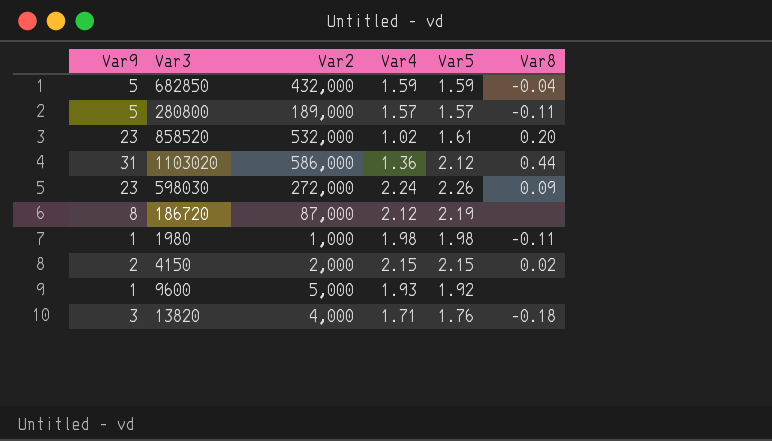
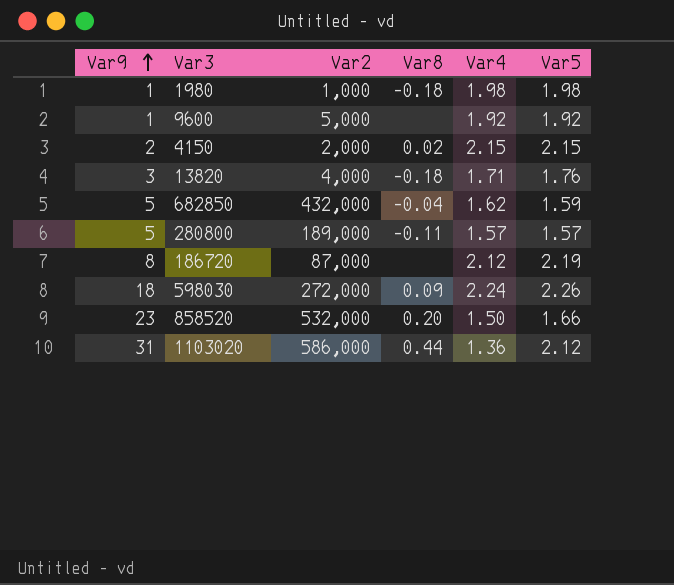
row order: none -> Var9 ascending
column Var8 | position: 6 -> 4
1980 | Var8: -0.11 -> -0.18
9600 | Var4: 1.93 -> 1.92
682850 | Var4: 1.59 -> 1.62
598030 | Var9: 23 -> 18
858520 | Var4: 1.02 -> 1.50
858520 | Var5: 1.61 -> 1.66

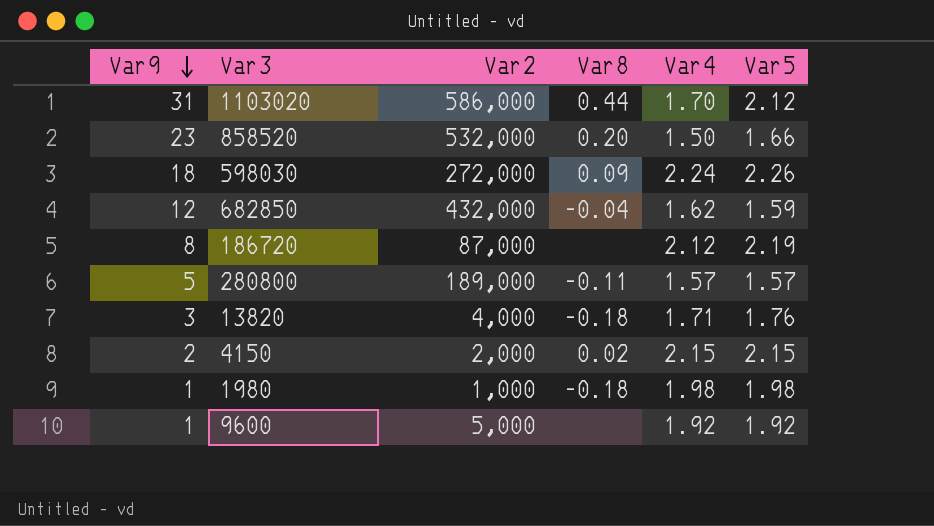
row order: Var9 ascending -> Var9 descending
1103020 | Var4: 1.36 -> 1.70
682850 | Var9: 5 -> 12

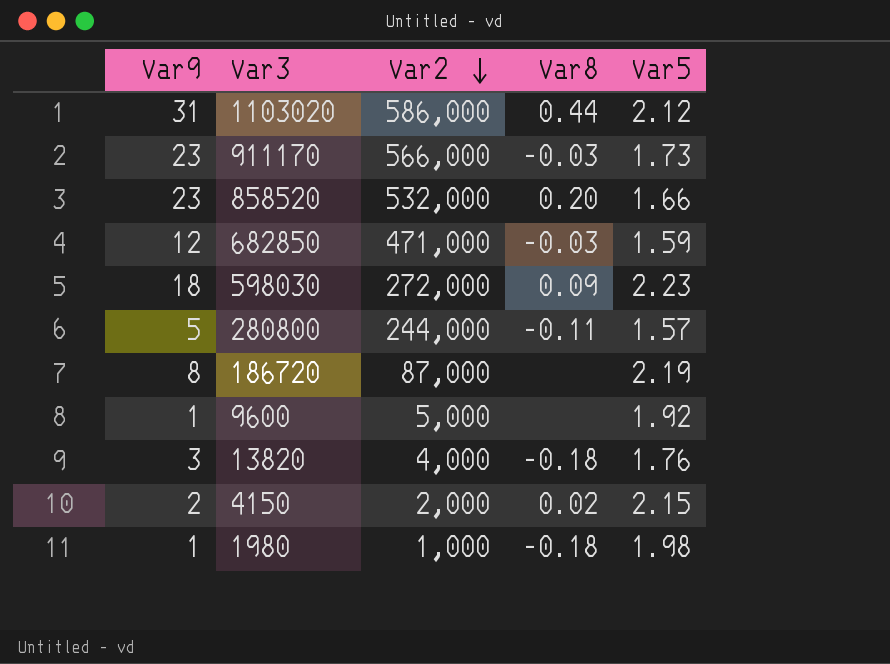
row order: Var9 descending -> Var2 descending
column Var4 | position: 5 -> none
row 911170: none -> 23 | 566,000 | -0.03 | 1.73
682850 | Var2: 432,000 -> 471,000
682850 | Var8: -0.04 -> -0.03
598030 | Var5: 2.26 -> 2.23
280800 | Var2: 189,000 -> 244,000

